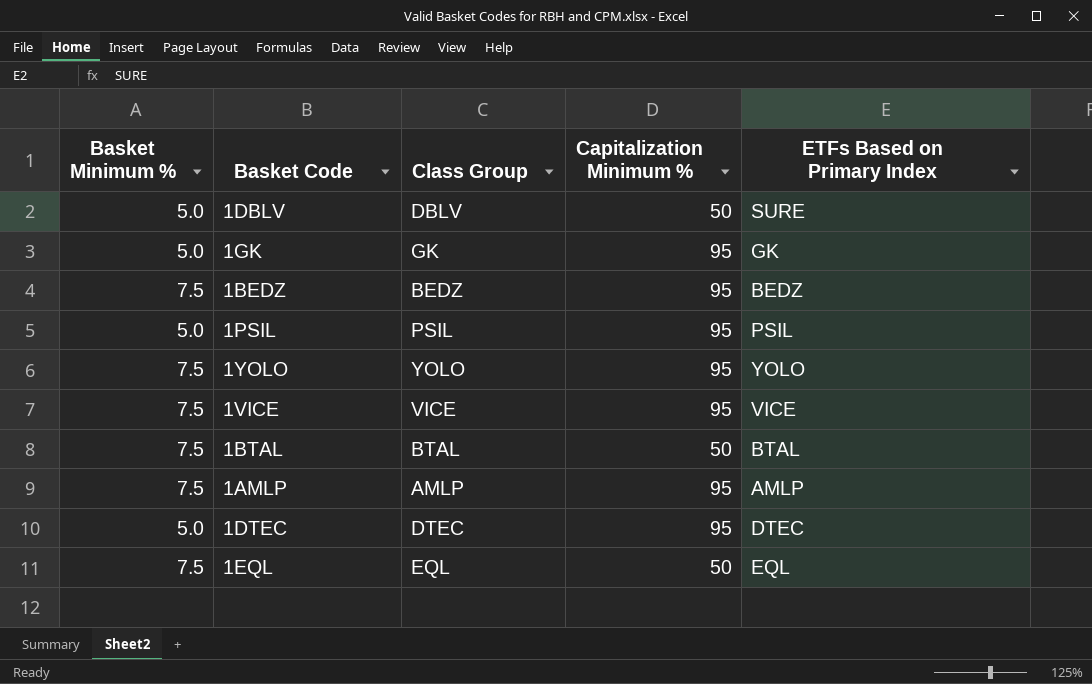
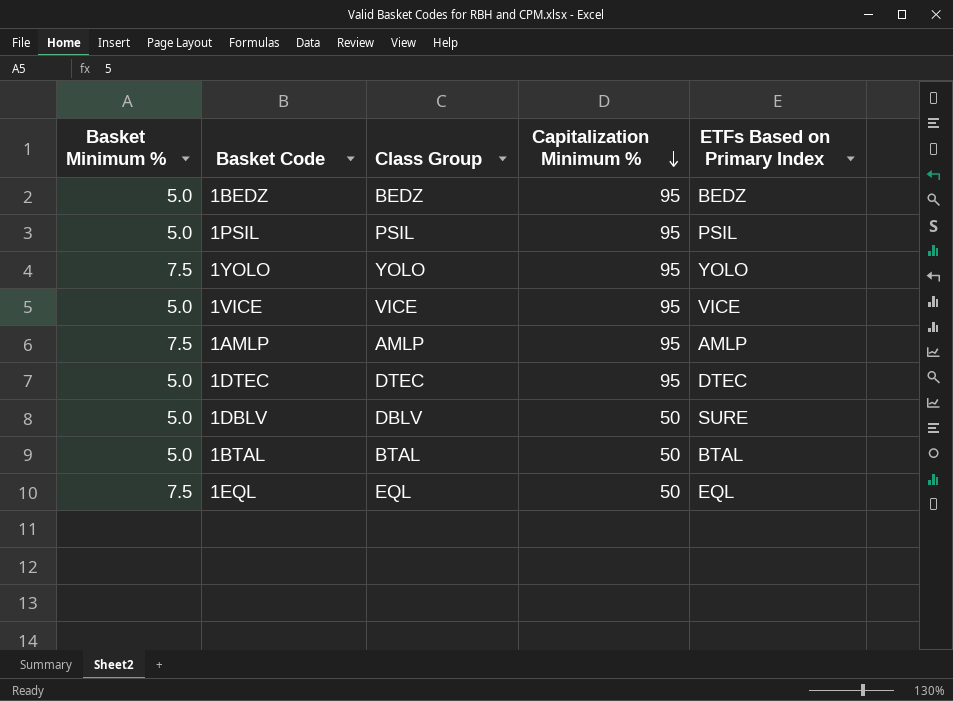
row order: none -> Capitalization Minimum % descending
row 1GK: 5.0 | GK | 95 | GK -> none
1BEDZ | Basket Minimum %: 7.5 -> 5.0
1VICE | Basket Minimum %: 7.5 -> 5.0
1BTAL | Basket Minimum %: 7.5 -> 5.0

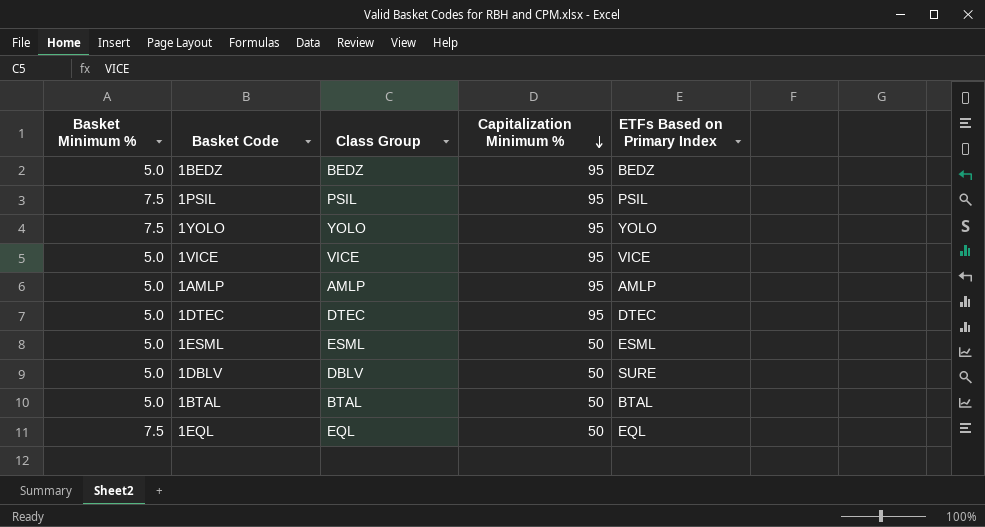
1PSIL | Basket Minimum %: 5.0 -> 7.5
1AMLP | Basket Minimum %: 7.5 -> 5.0
row 1ESML: none -> 5.0 | ESML | 50 | ESML

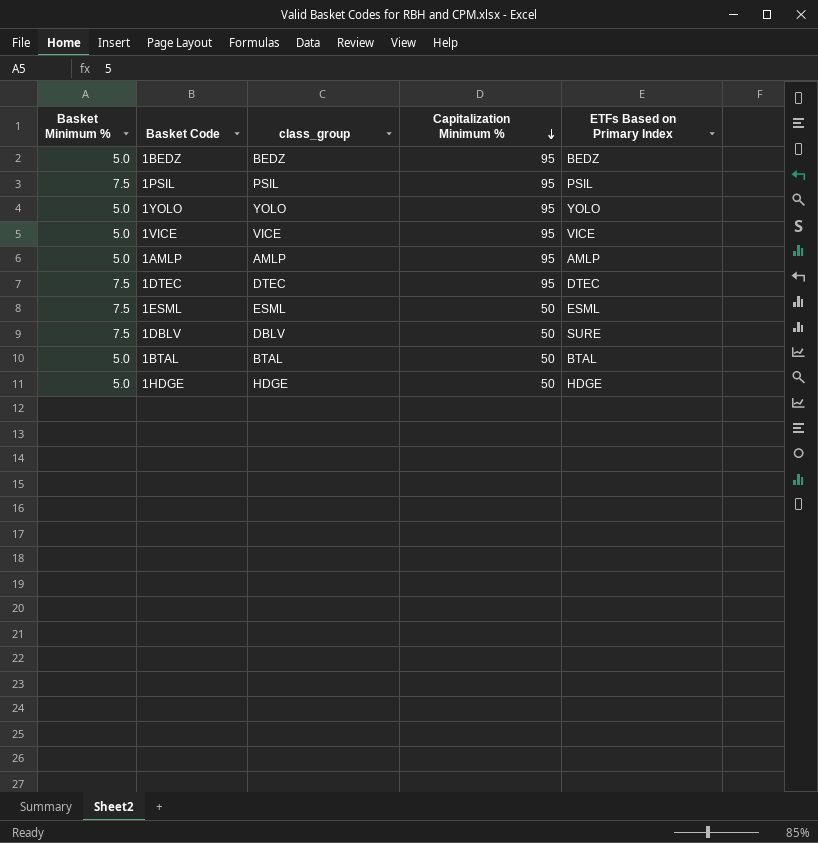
column name: Class Group -> class_group
row 1EQL: 7.5 | EQL | 50 | EQL -> none
1YOLO | Basket Minimum %: 7.5 -> 5.0
1DTEC | Basket Minimum %: 5.0 -> 7.5
1ESML | Basket Minimum %: 5.0 -> 7.5
1DBLV | Basket Minimum %: 5.0 -> 7.5
row 1HDGE: none -> 5.0 | HDGE | 50 | HDGE

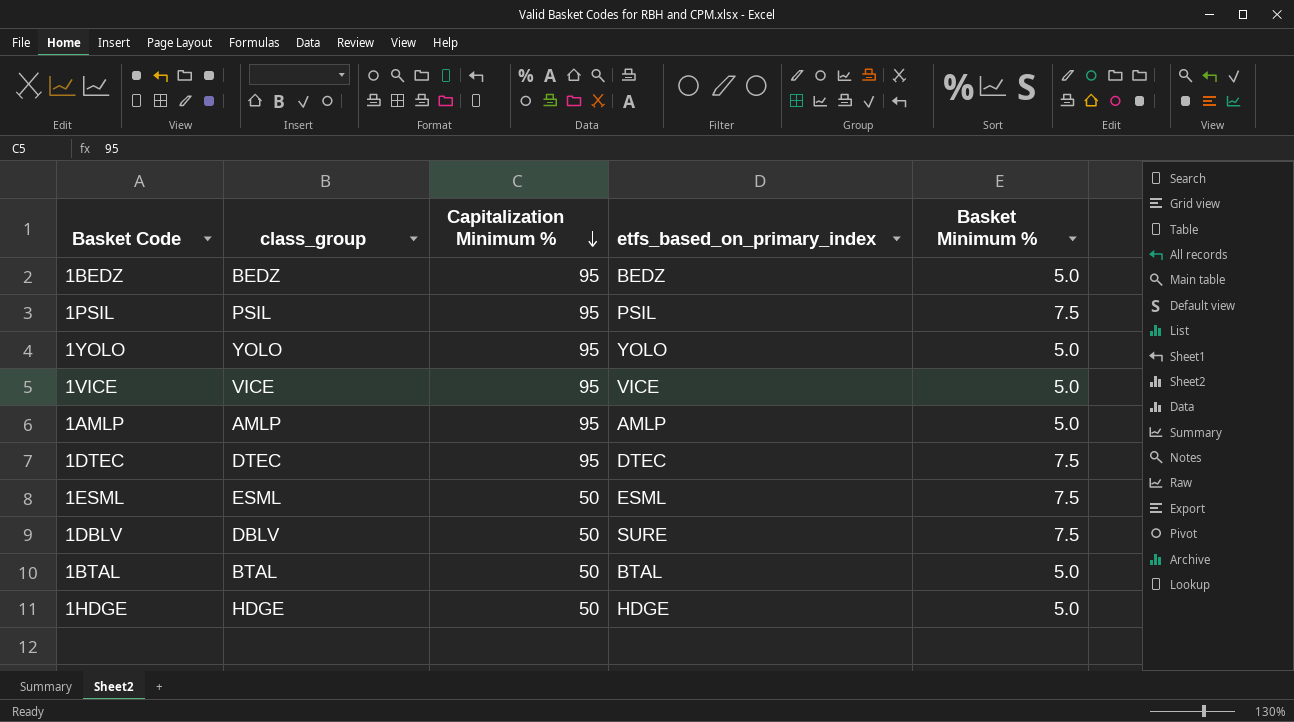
column name: ETFs Based on Primary Index -> etfs_based_on_primary_index
column Basket Minimum % | position: 1 -> 5

